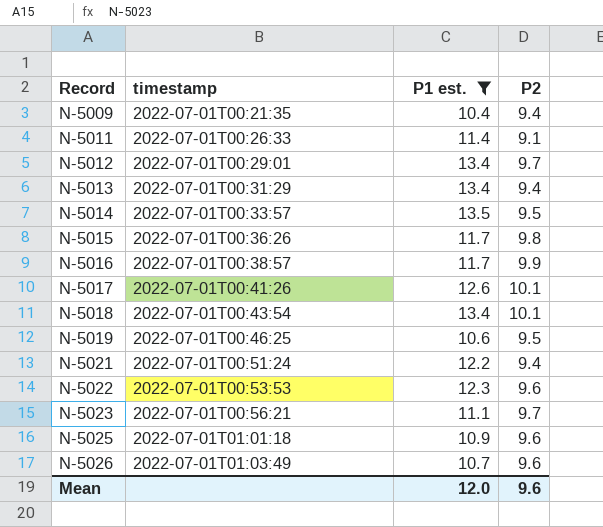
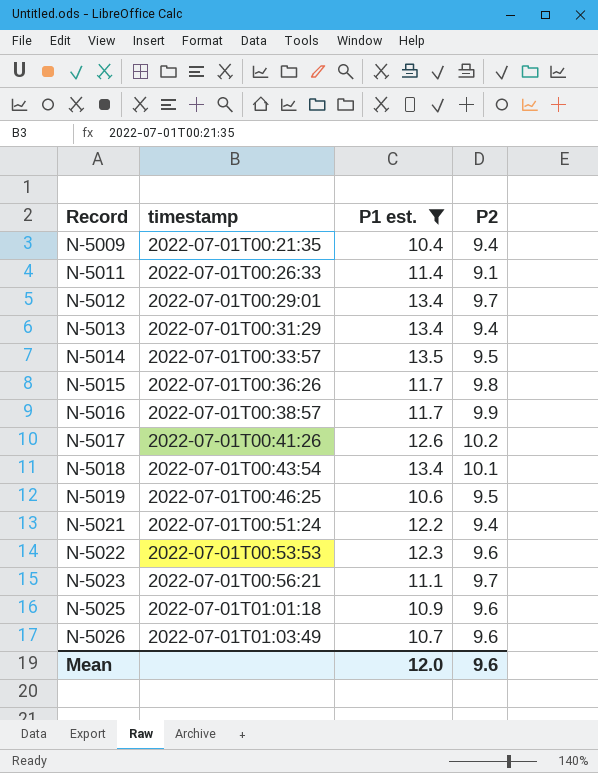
N-5017 | P2: 10.1 -> 10.2

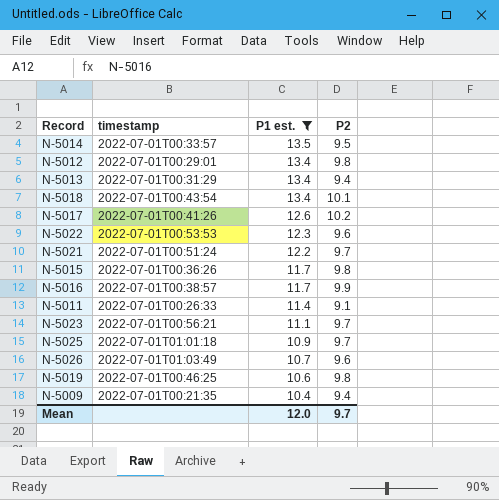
row order: Record ascending -> P1 est. descending
N-5012 | P2: 9.7 -> 9.8
N-5021 | P2: 9.4 -> 9.7
N-5025 | P2: 9.6 -> 9.7
N-5019 | P2: 9.5 -> 9.8
Mean | P2: 9.6 -> 9.7

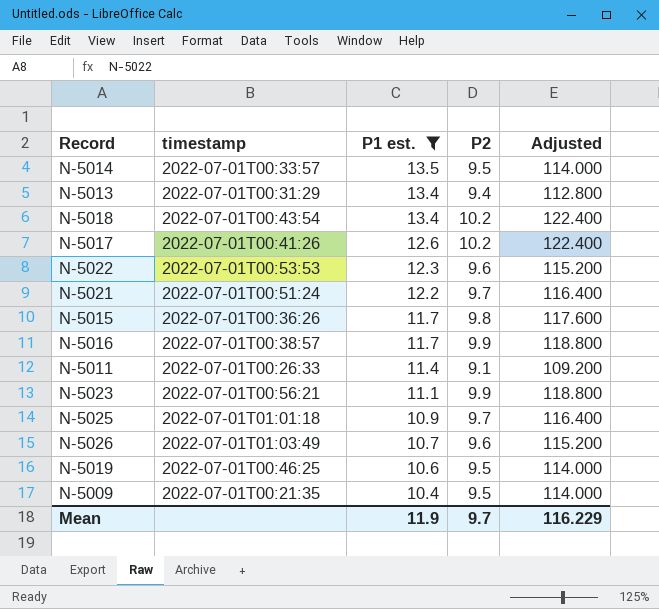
column Adjusted | formula: none -> [P2] * 12
row N-5012: 2022-07-01T00:29:01 | 13.4 | 9.8 -> none
N-5018 | P2: 10.1 -> 10.2
N-5023 | P2: 9.7 -> 9.9
N-5019 | P2: 9.8 -> 9.5
N-5009 | P2: 9.4 -> 9.5
Mean | P1 est.: 12.0 -> 11.9

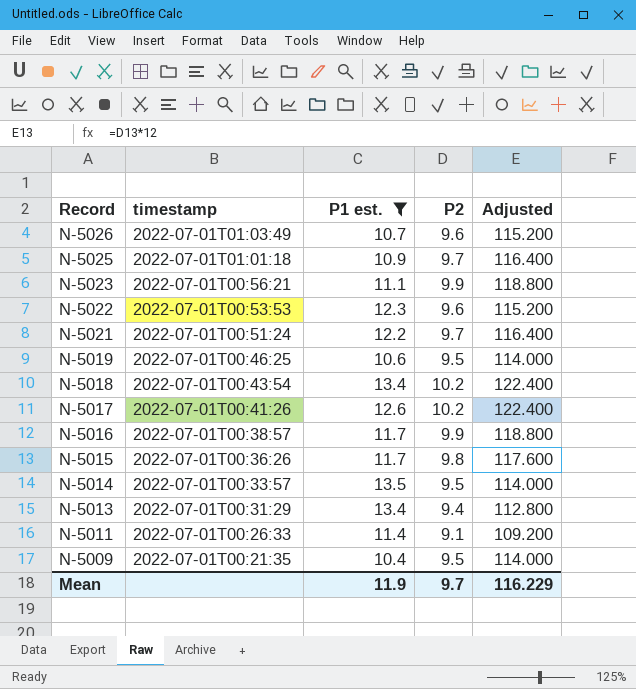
row order: P1 est. descending -> Record descending

